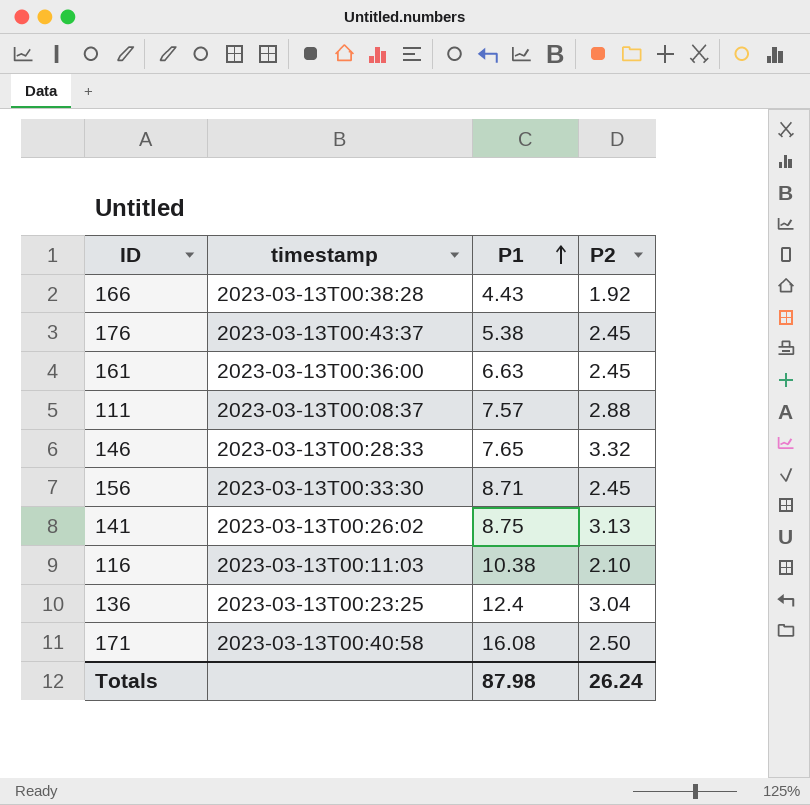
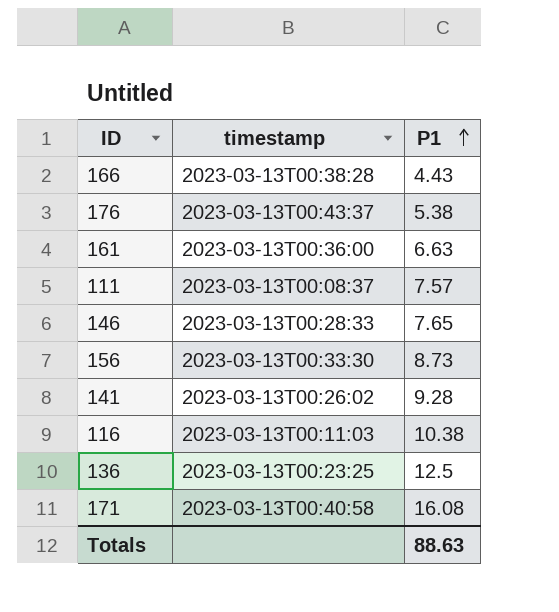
column P2 | position: 4 -> none
156 | P1: 8.71 -> 8.73
141 | P1: 8.75 -> 9.28
136 | P1: 12.4 -> 12.5
Totals | P1: 87.98 -> 88.63

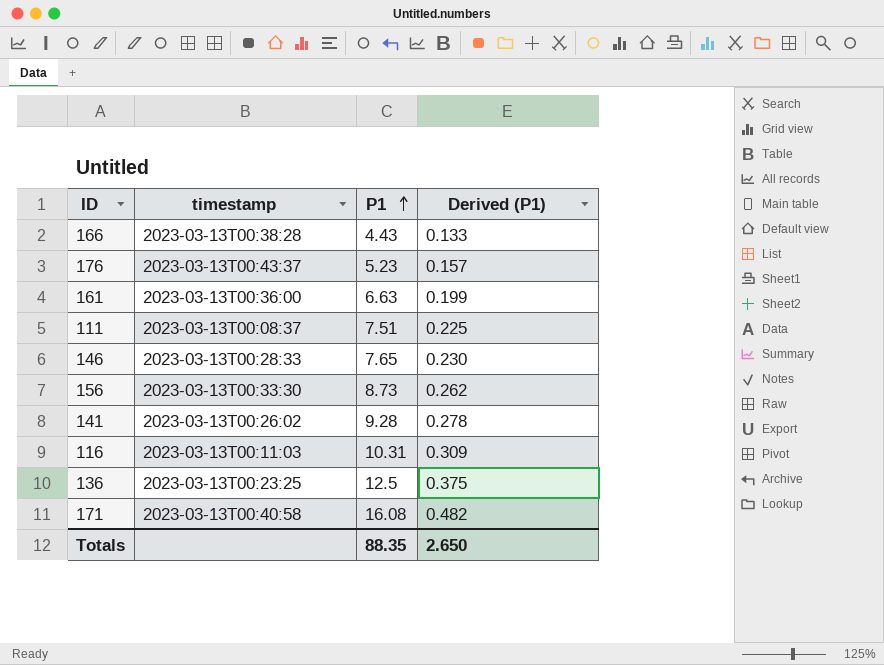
column Derived (P1) | formula: none -> [P1] * 0.03
176 | P1: 5.38 -> 5.23
111 | P1: 7.57 -> 7.51
116 | P1: 10.38 -> 10.31
Totals | P1: 88.63 -> 88.35

